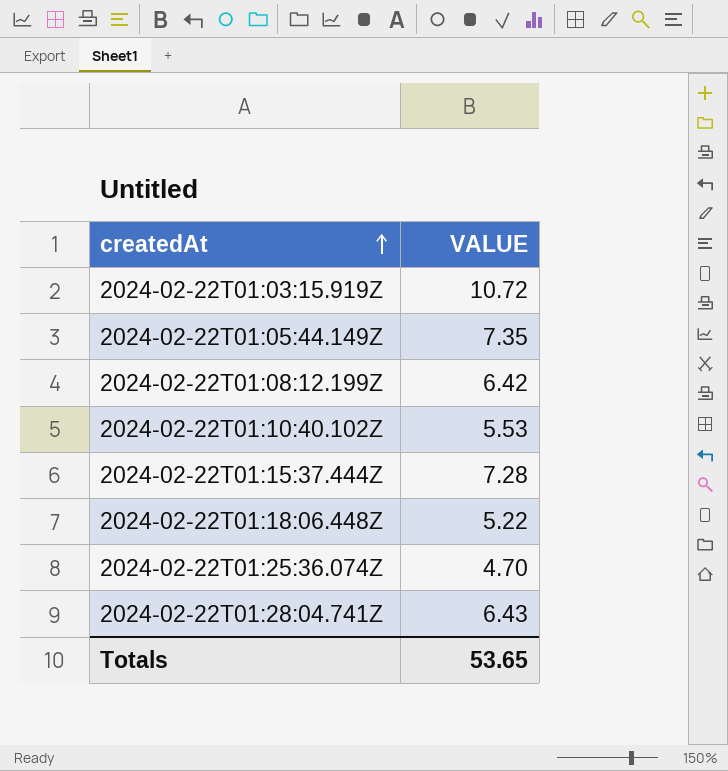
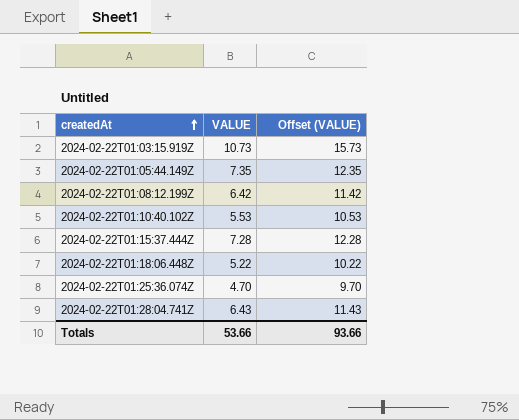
column Offset (VALUE) | formula: none -> [VALUE] + 5
2024-02-22T01:03:15.919Z | VALUE: 10.72 -> 10.73
Totals | VALUE: 53.65 -> 53.66

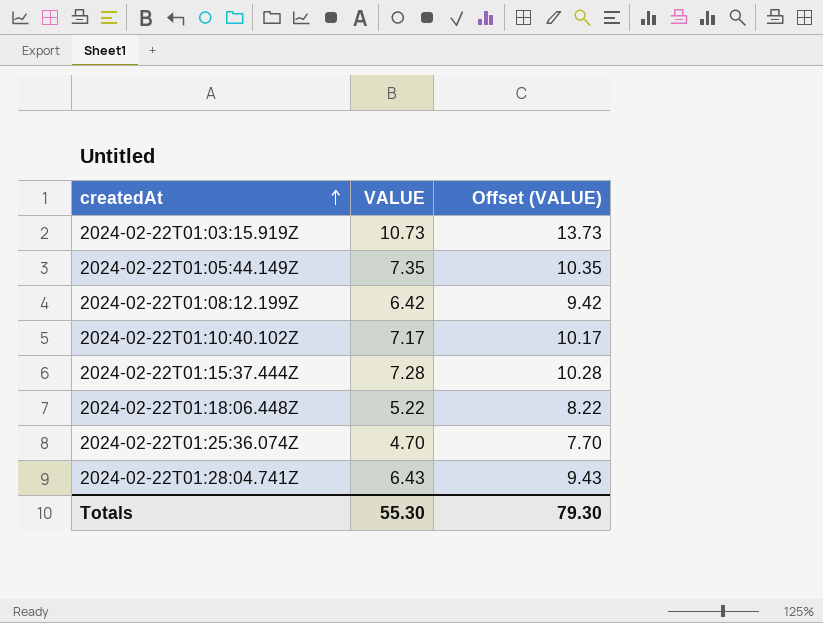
column Offset (VALUE) | formula: [VALUE] + 5 -> [VALUE] + 3
2024-02-22T01:10:40.102Z | VALUE: 5.53 -> 7.17
Totals | VALUE: 53.66 -> 55.30
Totals | Offset (VALUE): 93.66 -> 79.30

